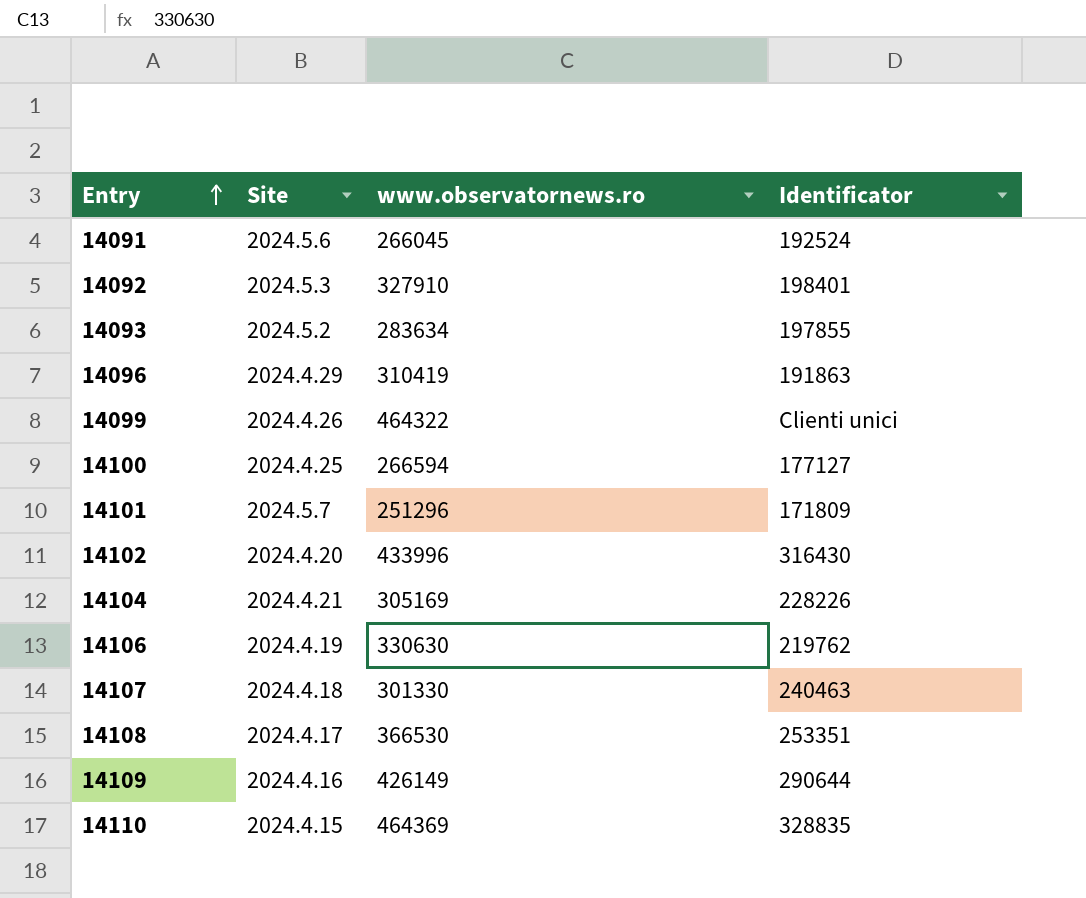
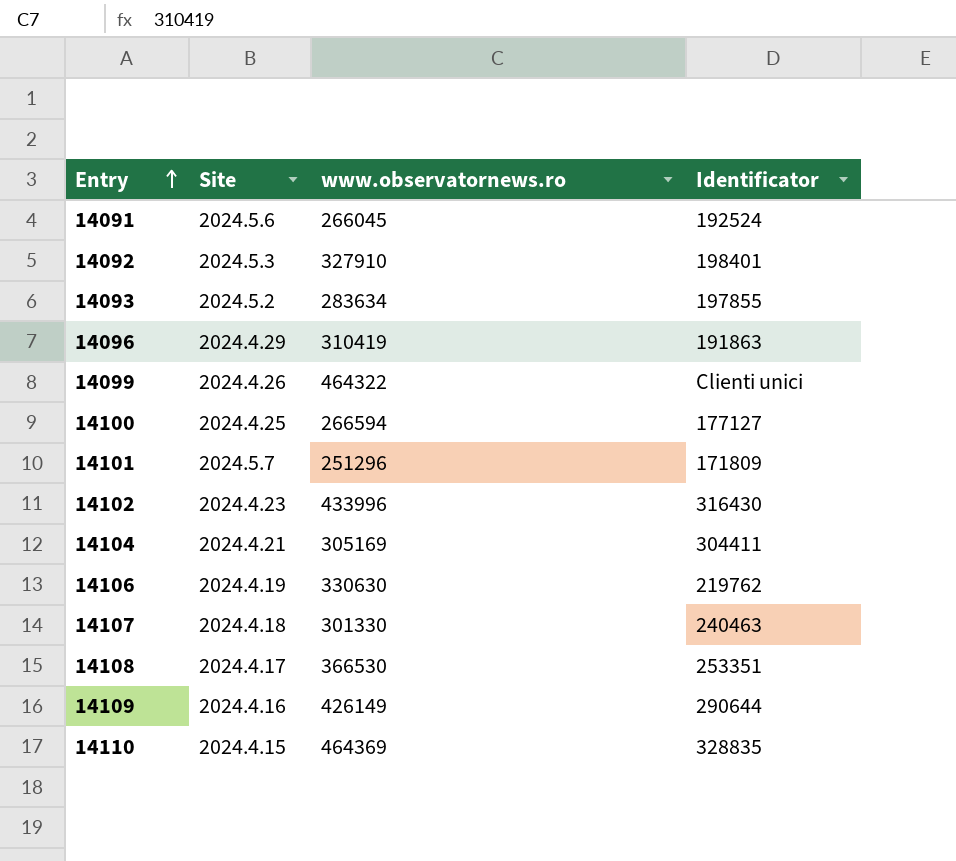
14102 | Site: 2024.4.20 -> 2024.4.23
14104 | Identificator: 228226 -> 304411

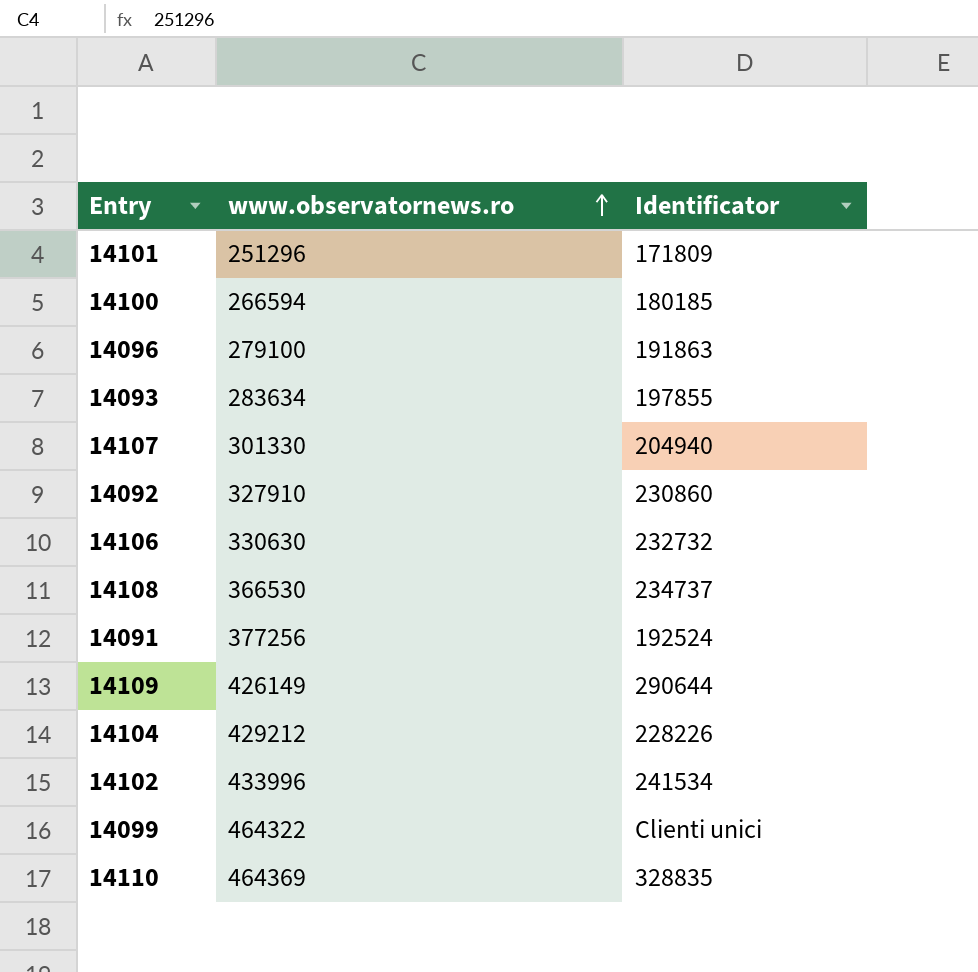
row order: Entry ascending -> www.observatornews.ro ascending
column Site | position: 2 -> none
14100 | Identificator: 177127 -> 180185
14096 | www.observatornews.ro: 310419 -> 279100
14107 | Identificator: 240463 -> 204940
14092 | Identificator: 198401 -> 230860
14106 | Identificator: 219762 -> 232732
14108 | Identificator: 253351 -> 234737
14091 | www.observatornews.ro: 266045 -> 377256
14104 | www.observatornews.ro: 305169 -> 429212
14104 | Identificator: 304411 -> 228226
14102 | Identificator: 316430 -> 241534

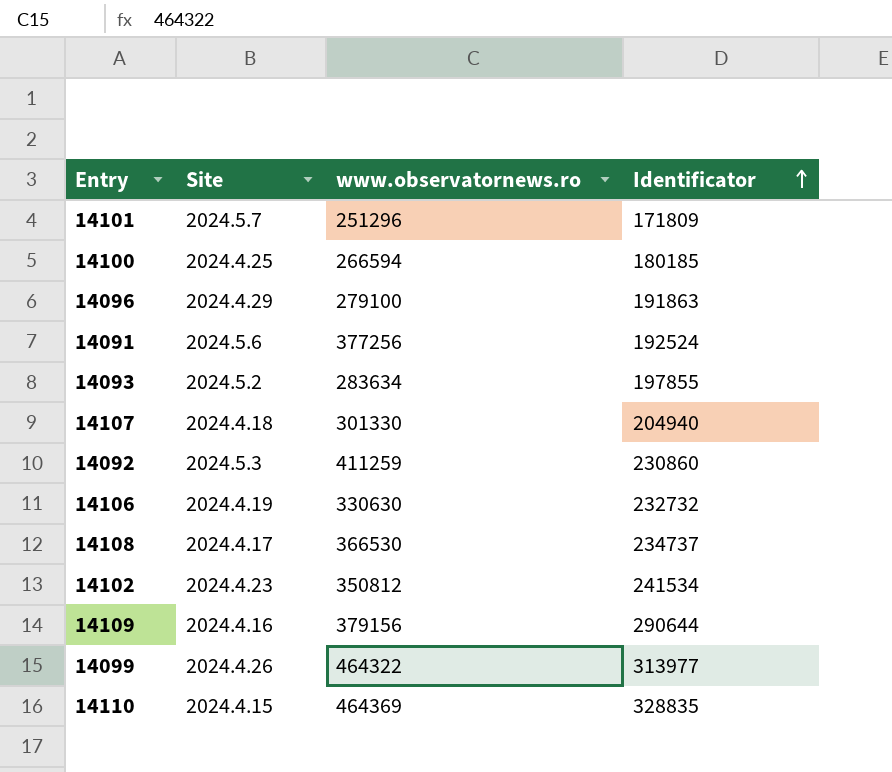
row order: www.observatornews.ro ascending -> Identificator ascending
column Site | position: none -> 2
row 14104: 429212 | 228226 -> none
14092 | www.observatornews.ro: 327910 -> 411259
14102 | www.observatornews.ro: 433996 -> 350812
14109 | www.observatornews.ro: 426149 -> 379156
14099 | Identificator: Clienti unici -> 313977

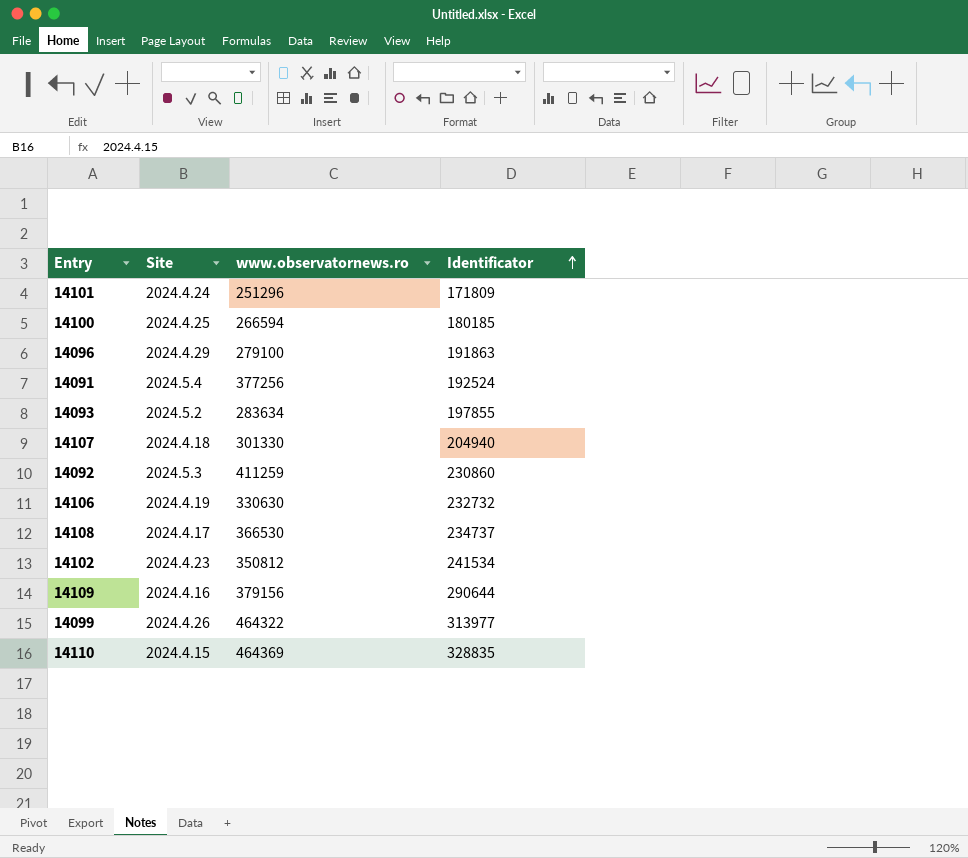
14101 | Site: 2024.5.7 -> 2024.4.24
14091 | Site: 2024.5.6 -> 2024.5.4

